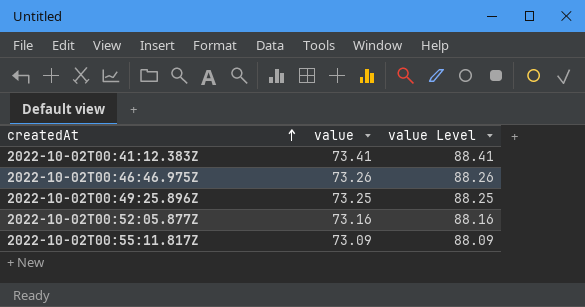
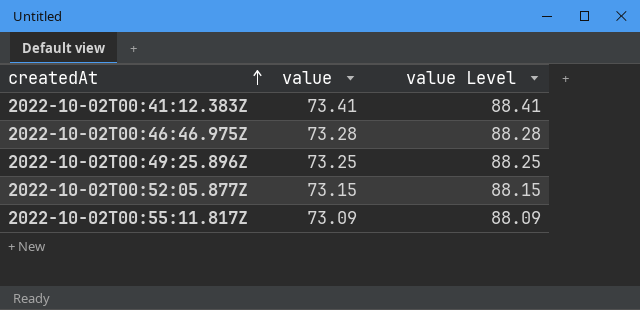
2022-10-02T00:46:46.975Z | value: 73.26 -> 73.28
2022-10-02T00:46:46.975Z | value Level: 88.26 -> 88.28
2022-10-02T00:52:05.877Z | value: 73.16 -> 73.15
2022-10-02T00:52:05.877Z | value Level: 88.16 -> 88.15

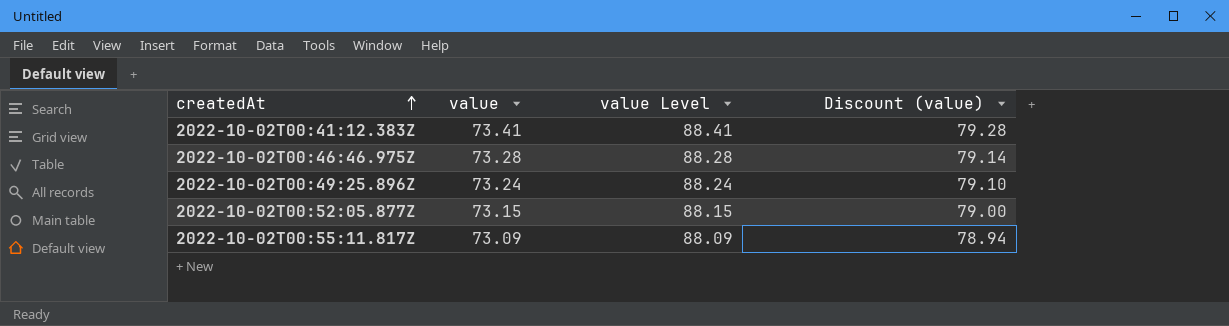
column Discount (value) | formula: none -> [value] * 1.08
2022-10-02T00:49:25.896Z | value: 73.25 -> 73.24
2022-10-02T00:49:25.896Z | value Level: 88.25 -> 88.24

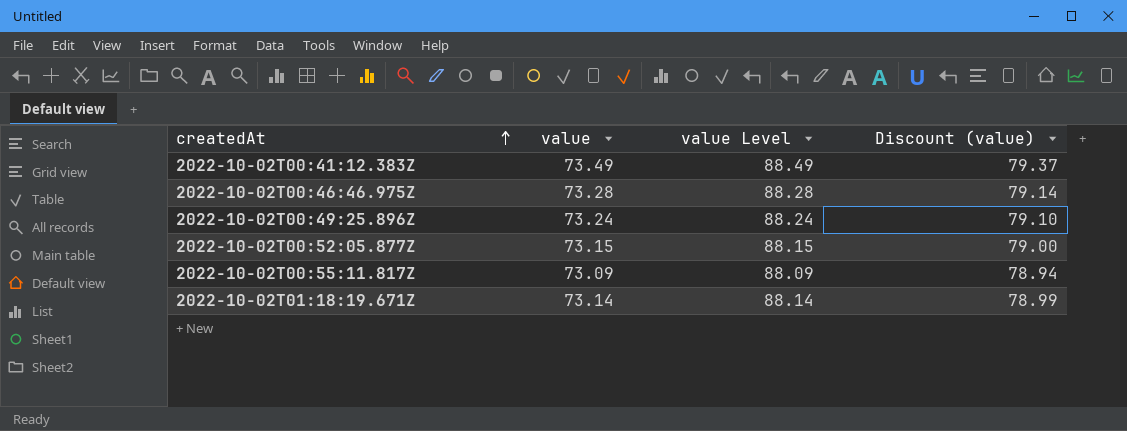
2022-10-02T00:41:12.383Z | value: 73.41 -> 73.49
2022-10-02T00:41:12.383Z | value Level: 88.41 -> 88.49
2022-10-02T00:41:12.383Z | Discount (value): 79.28 -> 79.37
row 2022-10-02T01:18:19.671Z: none -> 73.14 | 88.14 | 78.99

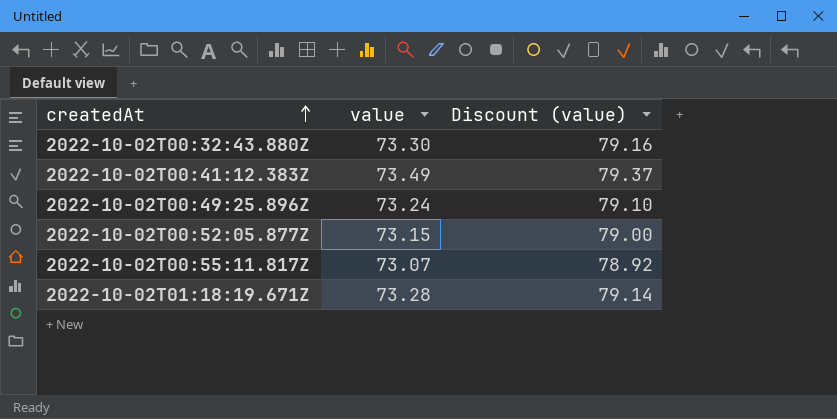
column value Level | formula: [value] + 15 -> none
row 2022-10-02T00:46:46.975Z: 73.28 | 88.28 | 79.14 -> none
row 2022-10-02T00:32:43.880Z: none -> 73.30 | 79.16
2022-10-02T00:55:11.817Z | value: 73.09 -> 73.07
2022-10-02T00:55:11.817Z | Discount (value): 78.94 -> 78.92
2022-10-02T01:18:19.671Z | value: 73.14 -> 73.28
2022-10-02T01:18:19.671Z | Discount (value): 78.99 -> 79.14

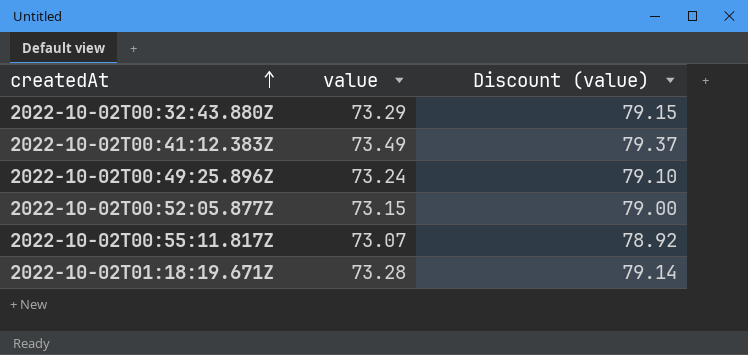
2022-10-02T00:32:43.880Z | value: 73.30 -> 73.29
2022-10-02T00:32:43.880Z | Discount (value): 79.16 -> 79.15

